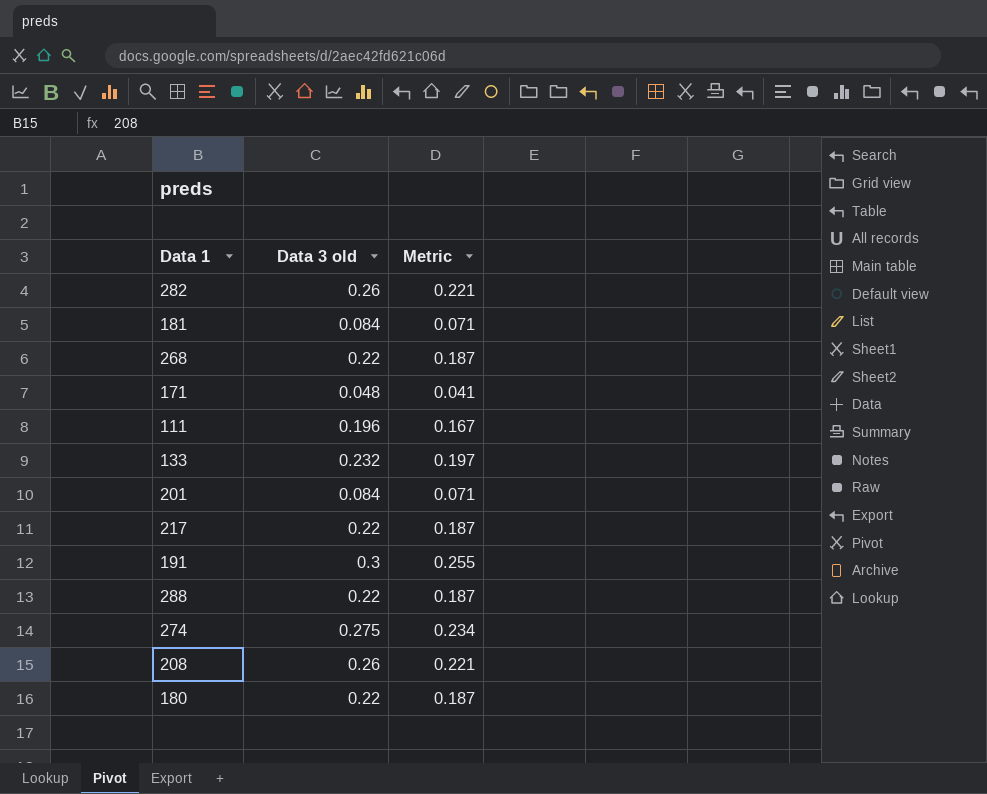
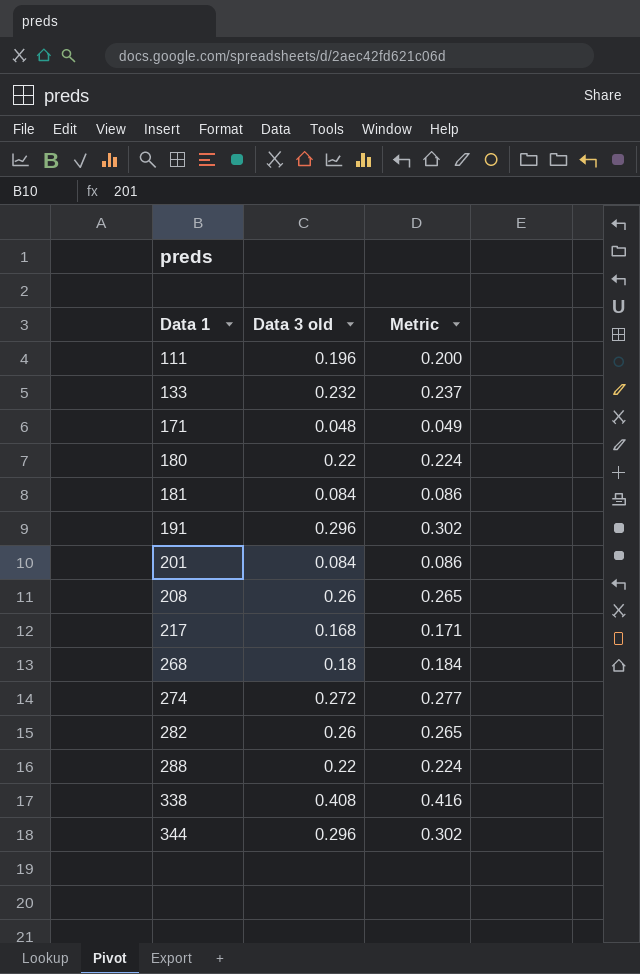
row order: none -> Data 1 ascending
column Metric | formula: [Data 3 old] * 0.85 -> [Data 3 old] * 1.02
191 | Data 3 old: 0.3 -> 0.296
217 | Data 3 old: 0.22 -> 0.168
268 | Data 3 old: 0.22 -> 0.18
274 | Data 3 old: 0.275 -> 0.272
row 338: none -> 0.408 | 0.416
row 344: none -> 0.296 | 0.302

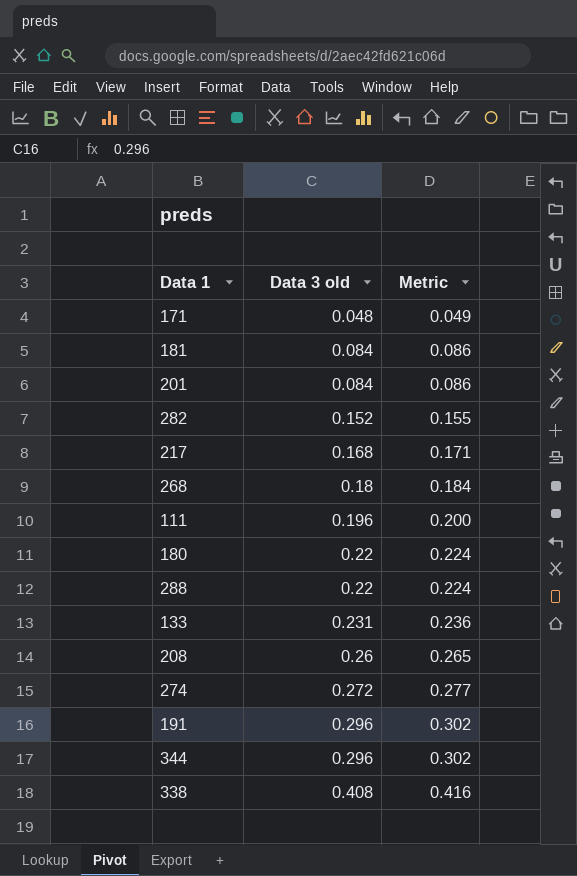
row order: Data 1 ascending -> Data 3 old ascending
282 | Data 3 old: 0.26 -> 0.152
282 | Metric: 0.265 -> 0.155
133 | Data 3 old: 0.232 -> 0.231
133 | Metric: 0.237 -> 0.236

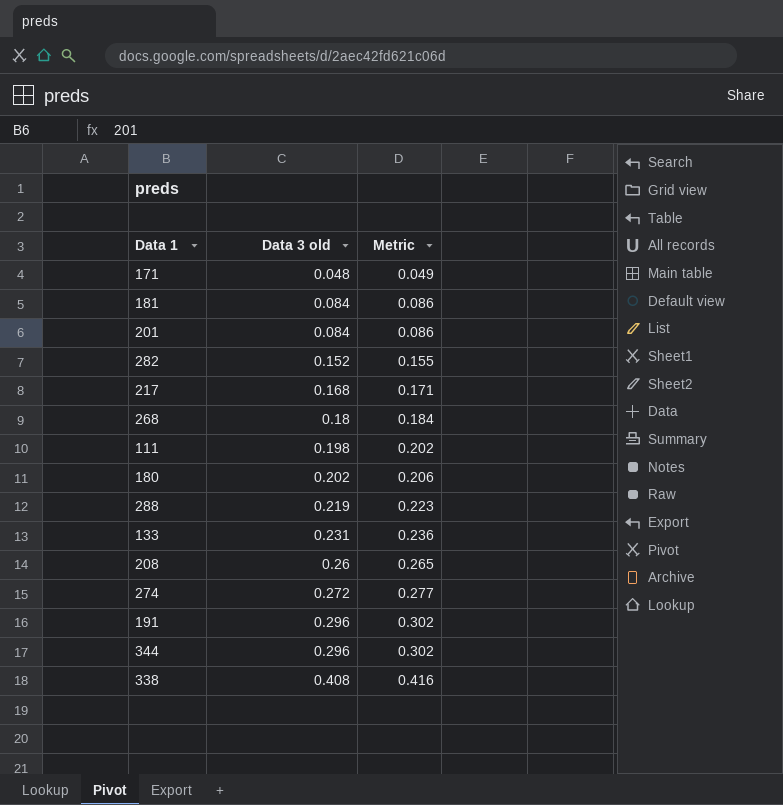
111 | Data 3 old: 0.196 -> 0.198
111 | Metric: 0.200 -> 0.202
180 | Data 3 old: 0.22 -> 0.202
180 | Metric: 0.224 -> 0.206
288 | Data 3 old: 0.22 -> 0.219
288 | Metric: 0.224 -> 0.223

